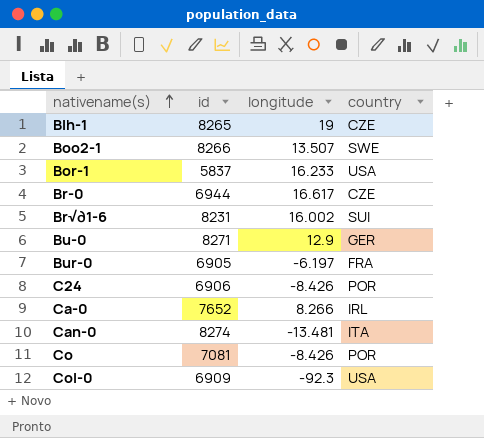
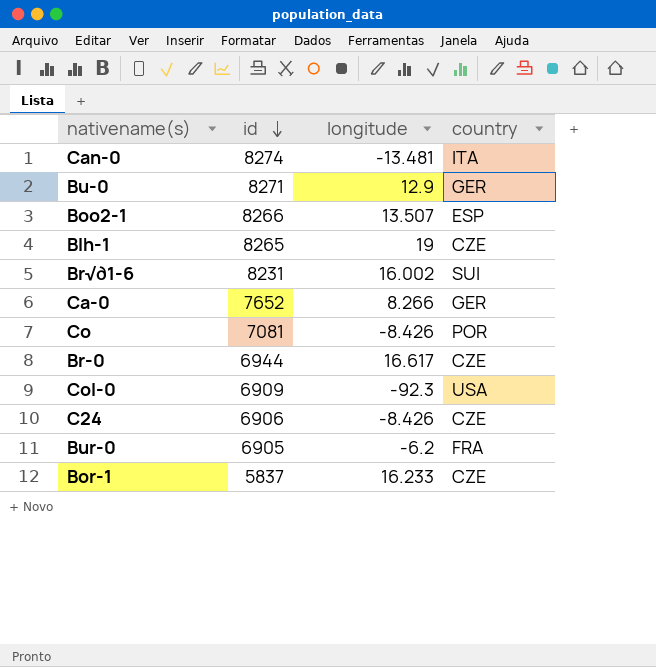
row order: nativename(s) ascending -> id descending
Boo2-1 | country: SWE -> ESP
Ca-0 | country: IRL -> GER
C24 | country: POR -> CZE
Bur-0 | longitude: -6.197 -> -6.2
Bor-1 | country: USA -> CZE

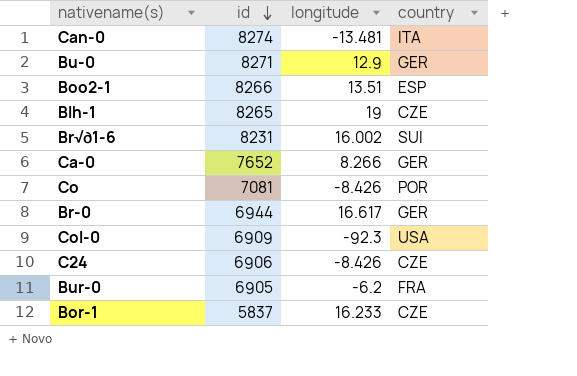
Boo2-1 | longitude: 13.507 -> 13.51
Br-0 | country: CZE -> GER

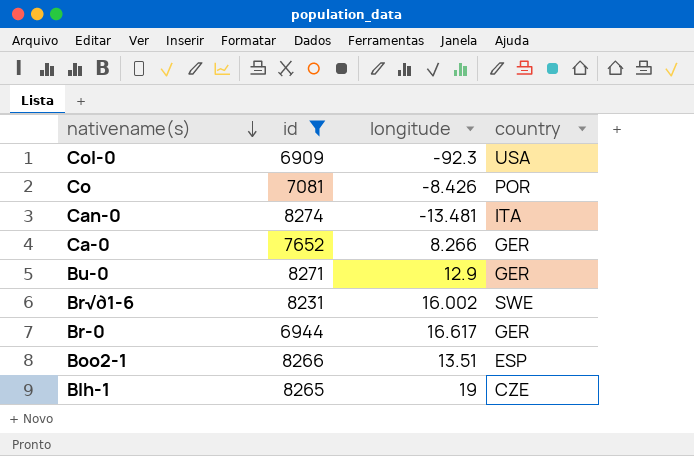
filter: none -> id >= 6909
row order: id descending -> nativename(s) descending
Br√∂1-6 | country: SUI -> SWE

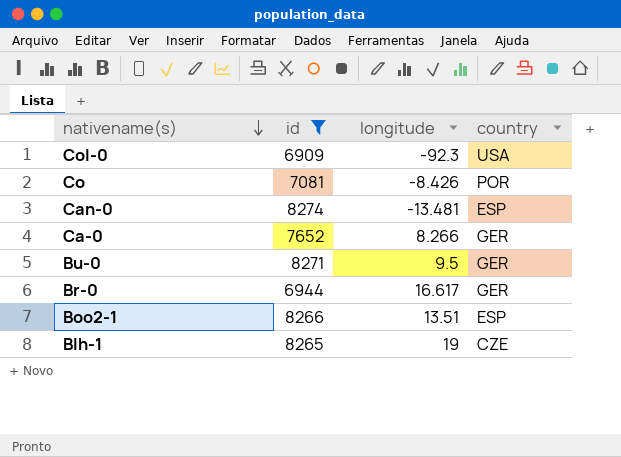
row Br√∂1-6: 8231 | 16.002 | SWE -> none
Can-0 | country: ITA -> ESP
Bu-0 | longitude: 12.9 -> 9.5

